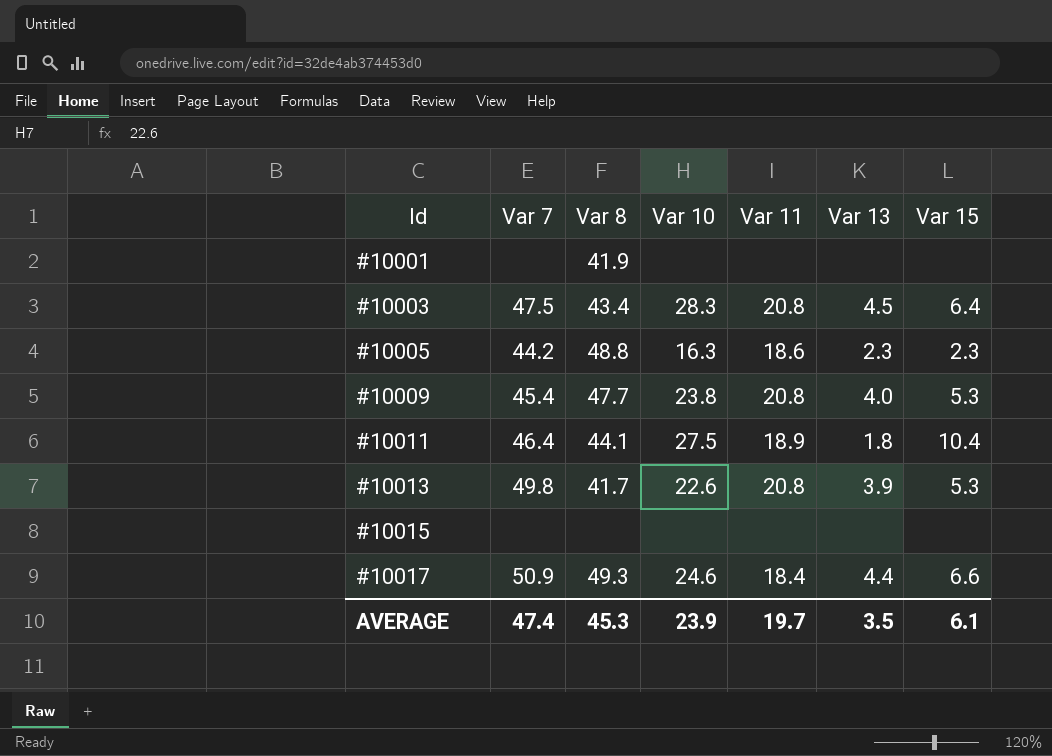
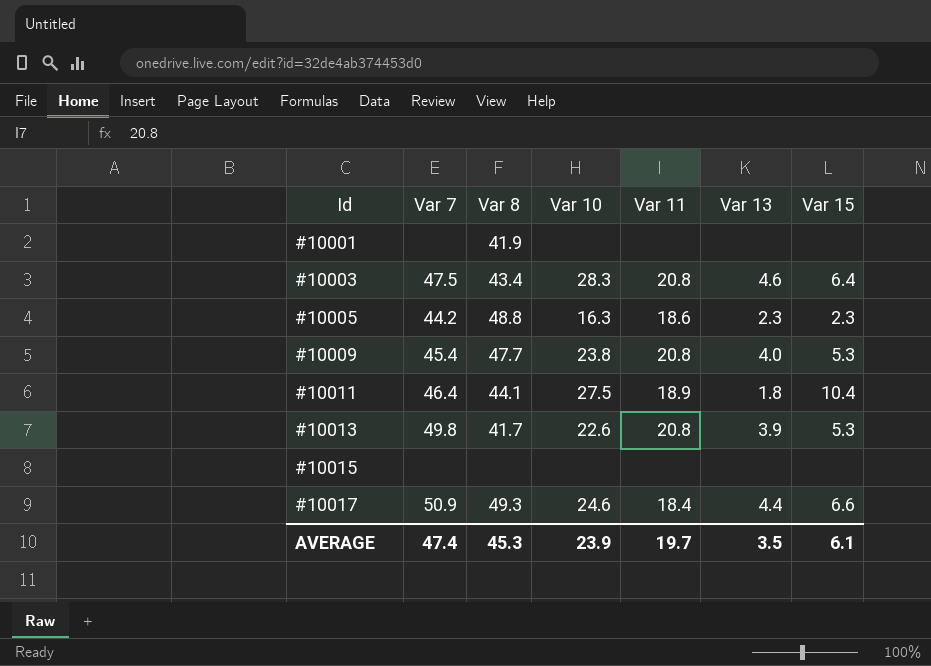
#10003 | Var 13: 4.5 -> 4.6

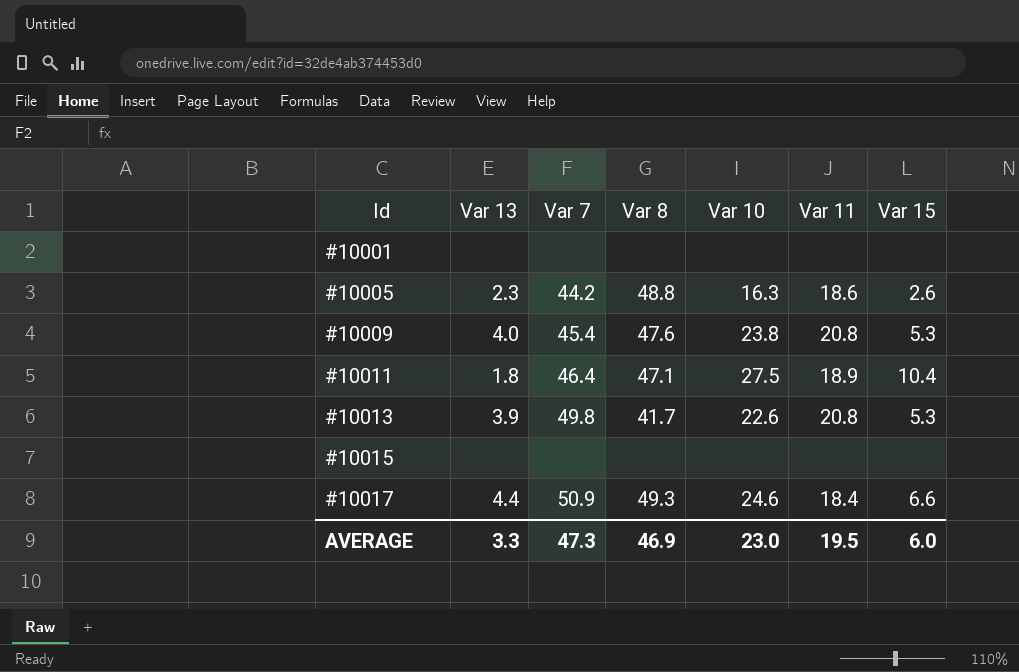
column Var 13 | position: 6 -> 2
row #10003: 47.5 | 43.4 | 28.3 | 20.8 | 4.6 | 6.4 -> none
#10001 | Var 8: 41.9 -> none
#10005 | Var 15: 2.3 -> 2.6
#10009 | Var 8: 47.7 -> 47.6
#10011 | Var 8: 44.1 -> 47.1
AVERAGE | Var 13: 3.5 -> 3.3
AVERAGE | Var 7: 47.4 -> 47.3
AVERAGE | Var 8: 45.3 -> 46.9
AVERAGE | Var 10: 23.9 -> 23.0
AVERAGE | Var 11: 19.7 -> 19.5
AVERAGE | Var 15: 6.1 -> 6.0

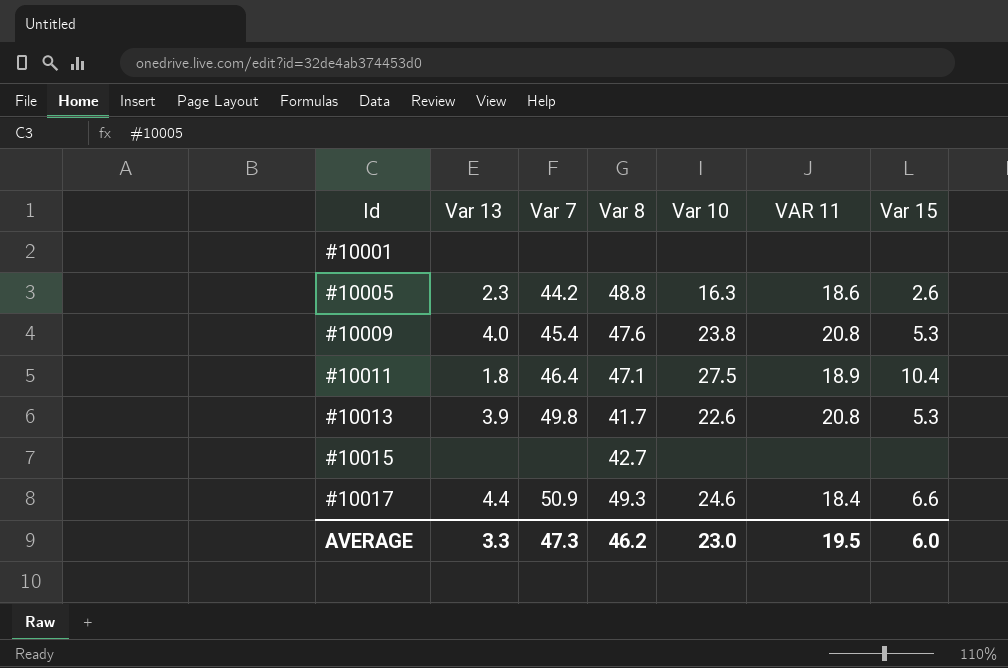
column name: Var 11 -> VAR 11
#10015 | Var 8: none -> 42.7
AVERAGE | Var 8: 46.9 -> 46.2

